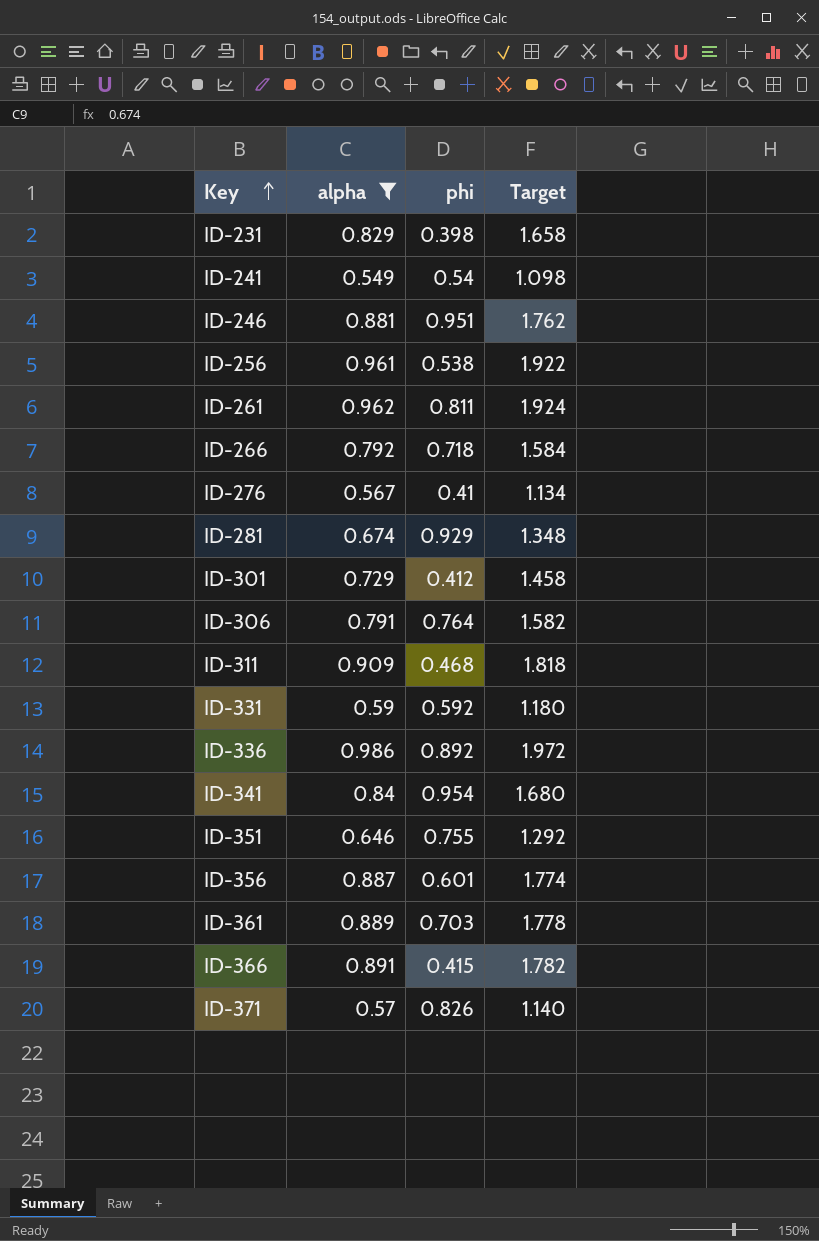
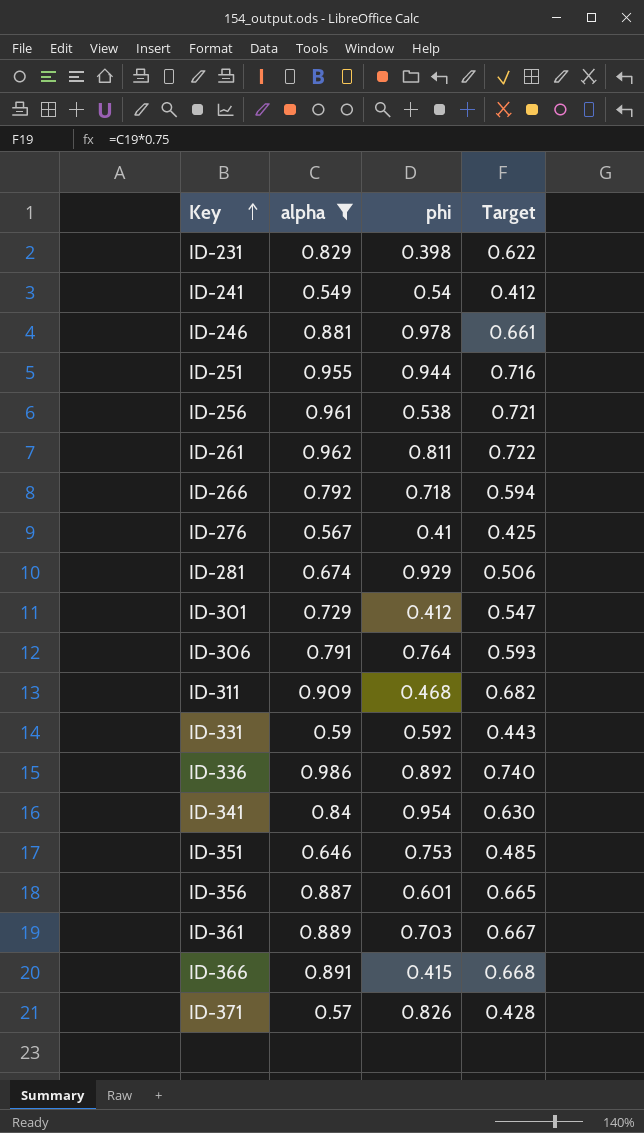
column Target | formula: [alpha] * 2 -> [alpha] * 0.75
ID-246 | phi: 0.951 -> 0.978
row ID-251: none -> 0.955 | 0.944 | 0.716
ID-351 | phi: 0.755 -> 0.753

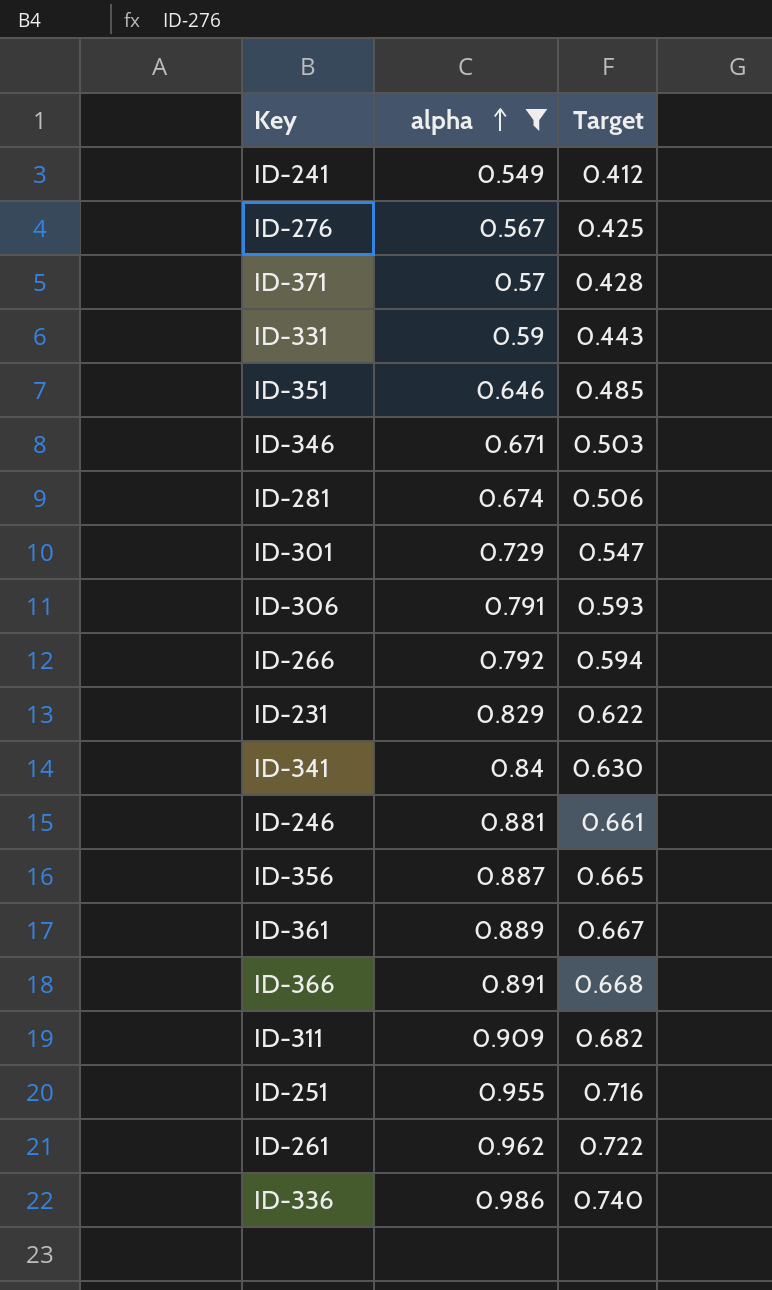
row order: Key ascending -> alpha ascending
column phi | position: 3 -> none
row ID-256: 0.961 | 0.538 | 0.721 -> none
row ID-346: none -> 0.671 | 0.503

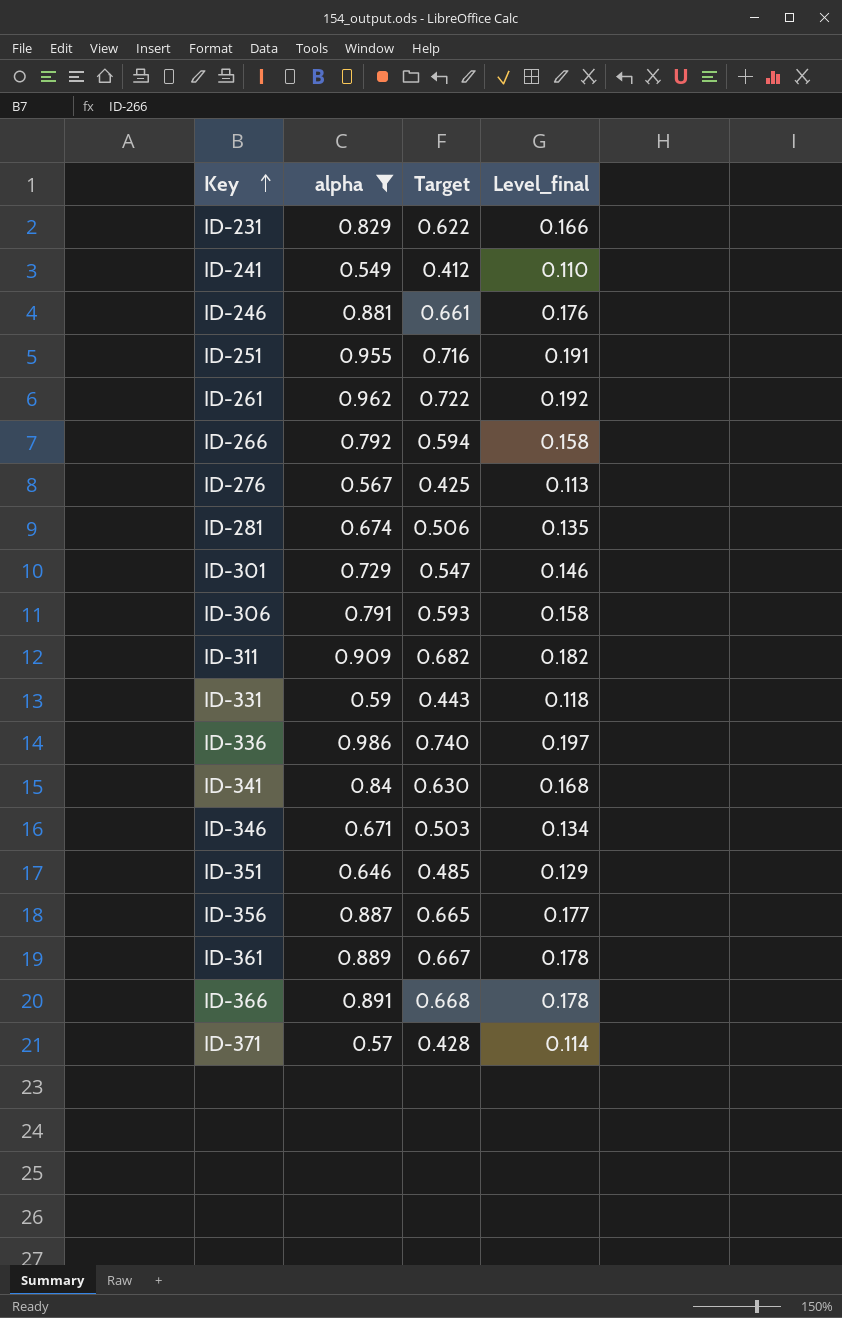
row order: alpha ascending -> Key ascending
column Level_final | formula: none -> [alpha] * 0.2

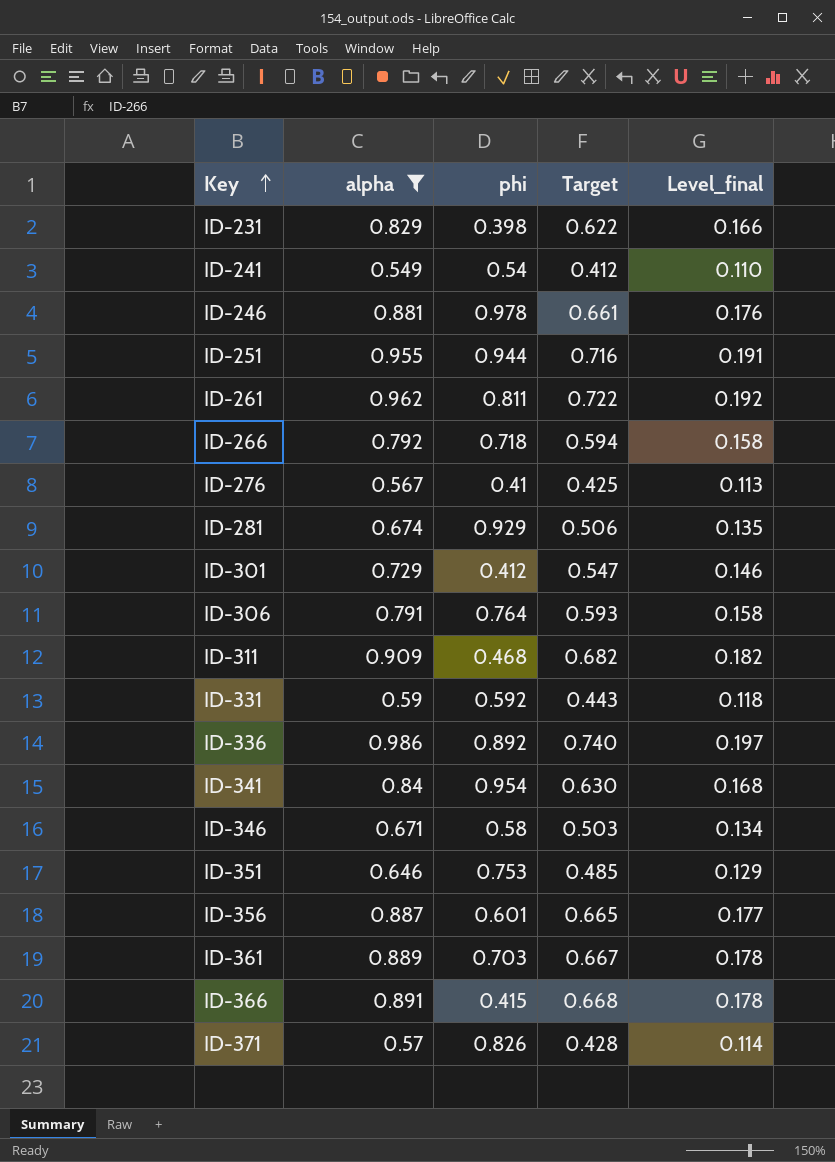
column phi | position: none -> 3

